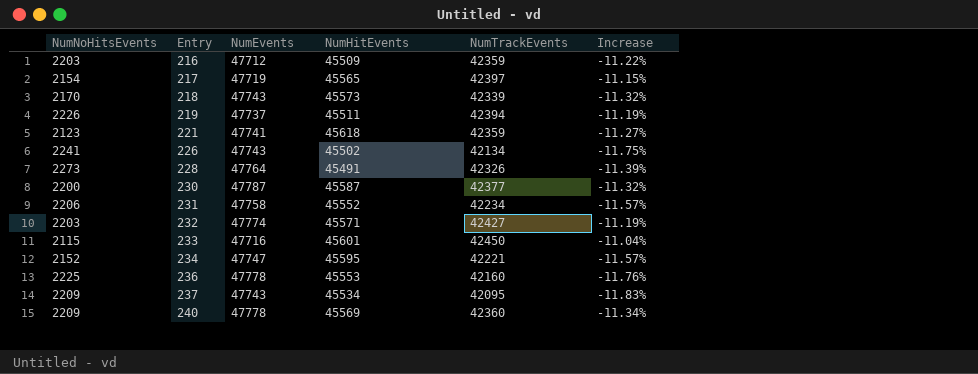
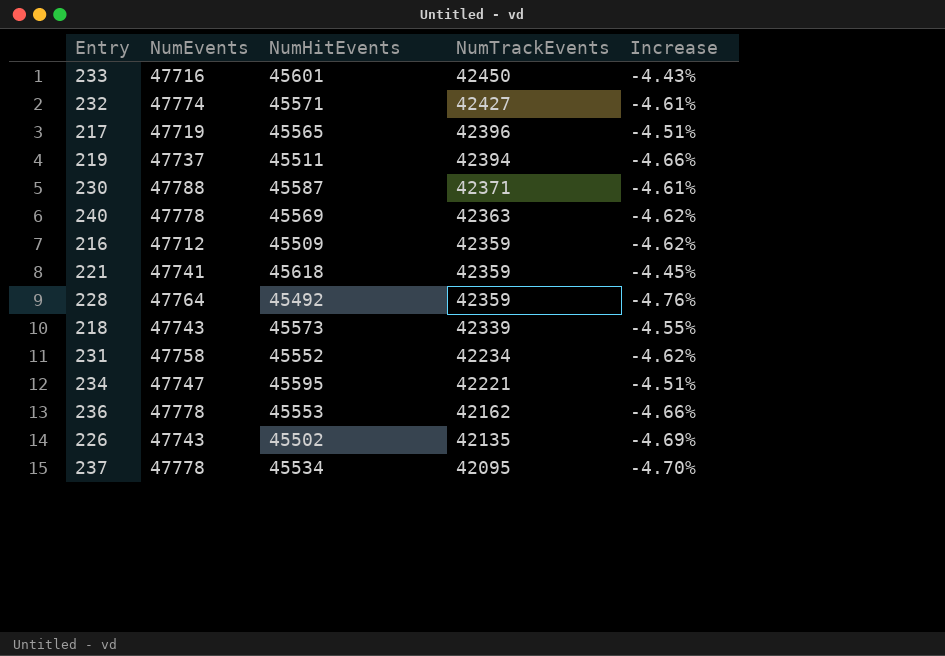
row order: Entry ascending -> NumTrackEvents descending
column NumNoHitsEvents | formula: [NumEvents] - [NumHitEvents] -> none
column Increase | formula: ([NumTrackEvents] - [NumEvents]) / [NumEvents] -> ([NumHitEvents] - [NumEvents]) / [NumEvents]
217 | NumTrackEvents: 42397 -> 42396
230 | NumEvents: 47787 -> 47788
230 | NumTrackEvents: 42377 -> 42371
240 | NumTrackEvents: 42360 -> 42363
228 | NumHitEvents: 45491 -> 45492
228 | NumTrackEvents: 42326 -> 42359
236 | NumTrackEvents: 42160 -> 42162
226 | NumTrackEvents: 42134 -> 42135
237 | NumEvents: 47743 -> 47778

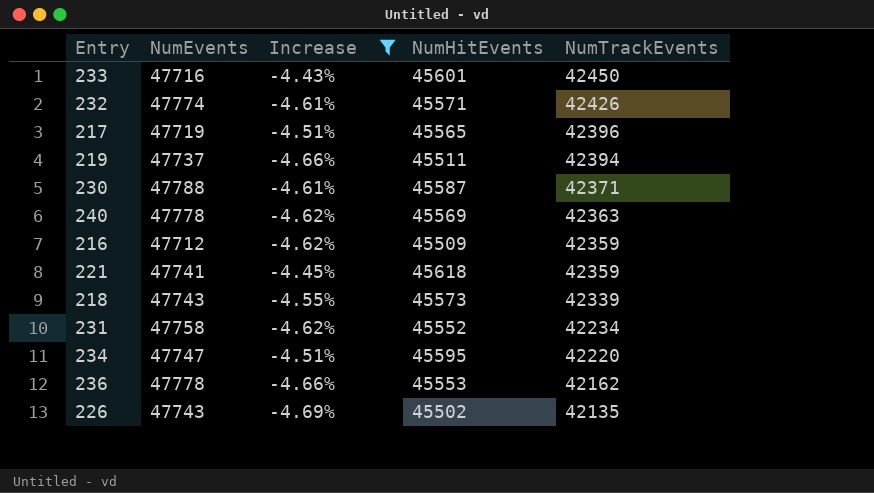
filter: none -> Increase >= -4.69%
column Increase | position: 5 -> 3
232 | NumTrackEvents: 42427 -> 42426
234 | NumTrackEvents: 42221 -> 42220

